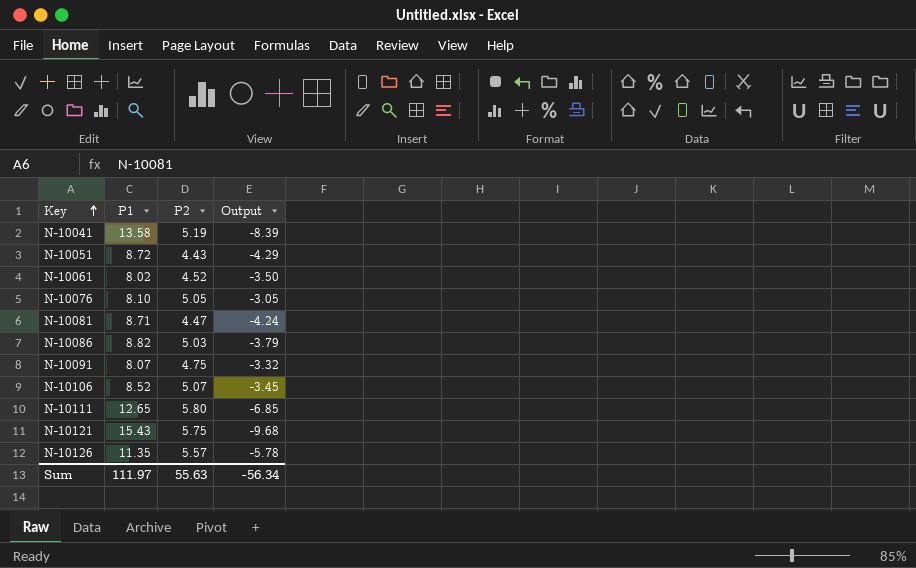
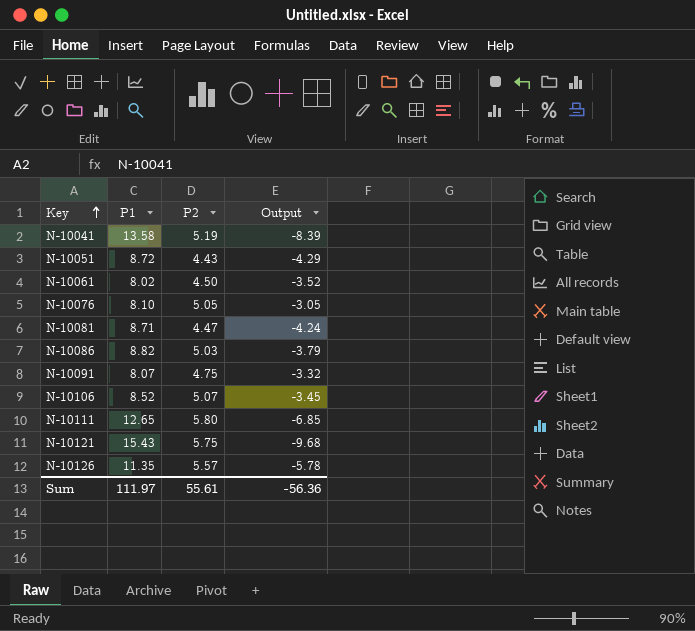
N-10061 | P2: 4.52 -> 4.50
N-10061 | Output: -3.50 -> -3.52
Sum | P2: 55.63 -> 55.61
Sum | Output: -56.34 -> -56.36

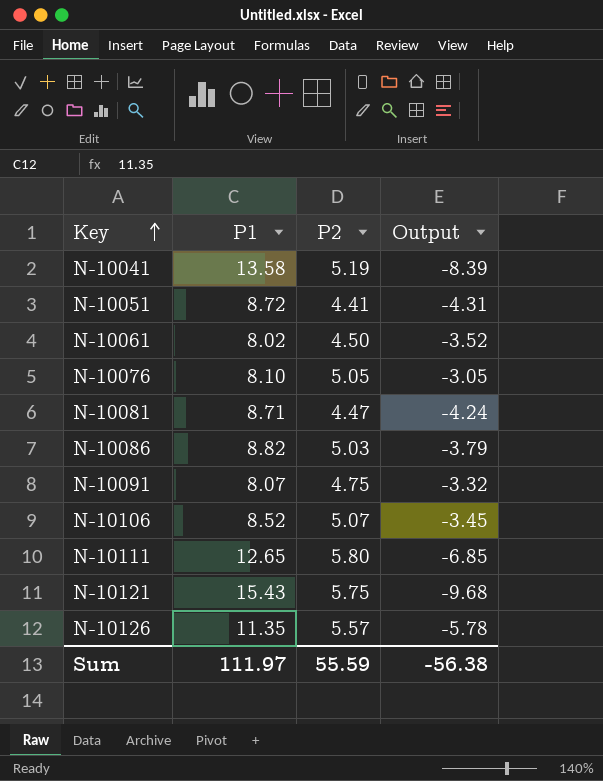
N-10051 | P2: 4.43 -> 4.41
N-10051 | Output: -4.29 -> -4.31
Sum | P2: 55.61 -> 55.59
Sum | Output: -56.36 -> -56.38

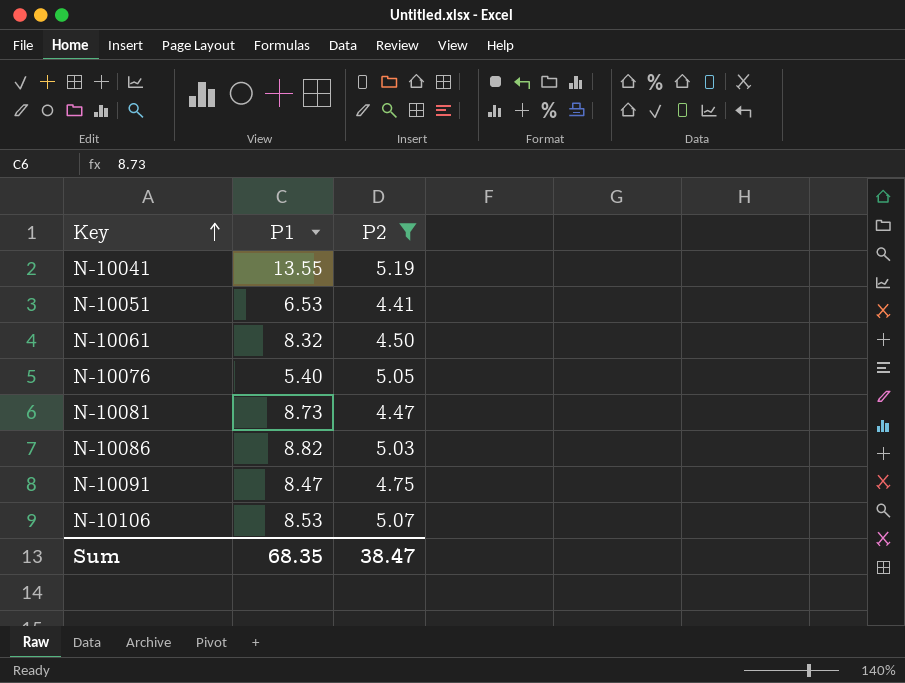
filter: none -> P2 <= 5.19
column Output | formula: [P2] - [P1] -> none
N-10041 | P1: 13.58 -> 13.55
N-10051 | P1: 8.72 -> 6.53
N-10061 | P1: 8.02 -> 8.32
N-10076 | P1: 8.10 -> 5.40
N-10081 | P1: 8.71 -> 8.73
N-10091 | P1: 8.07 -> 8.47
N-10106 | P1: 8.52 -> 8.53
Sum | P1: 111.97 -> 68.35
Sum | P2: 55.59 -> 38.47

